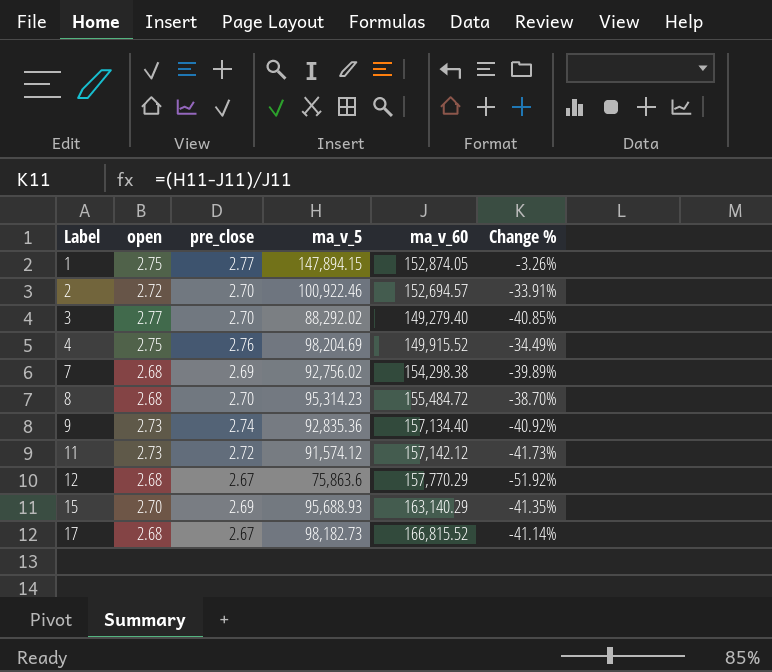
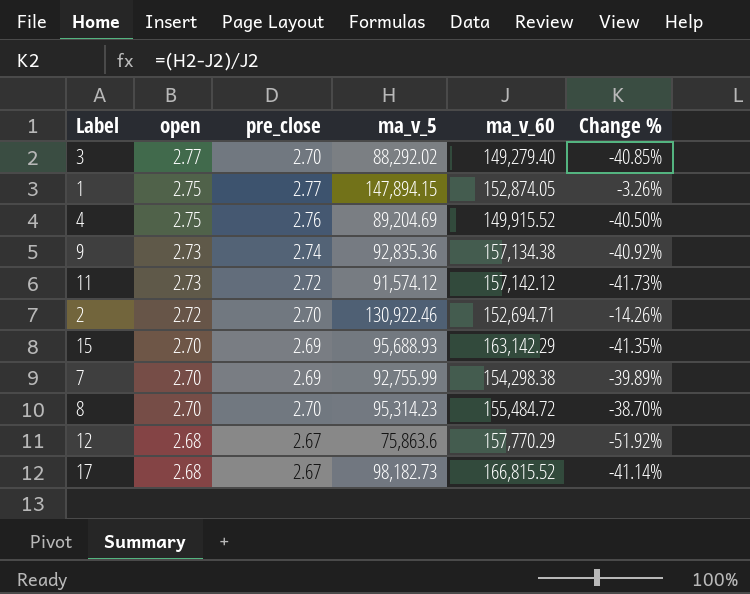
row order: Label ascending -> open descending
4 | ma_v_5: 98,204.69 -> 89,204.69
4 | Change %: -34.49% -> -40.50%
9 | ma_v_60: 157,134.40 -> 157,134.38
2 | ma_v_5: 100,922.46 -> 130,922.46
2 | ma_v_60: 152,694.57 -> 152,694.71
2 | Change %: -33.91% -> -14.26%
15 | ma_v_60: 163,140.29 -> 163,142.29
7 | open: 2.68 -> 2.70
7 | ma_v_5: 92,756.02 -> 92,755.99
8 | open: 2.68 -> 2.70

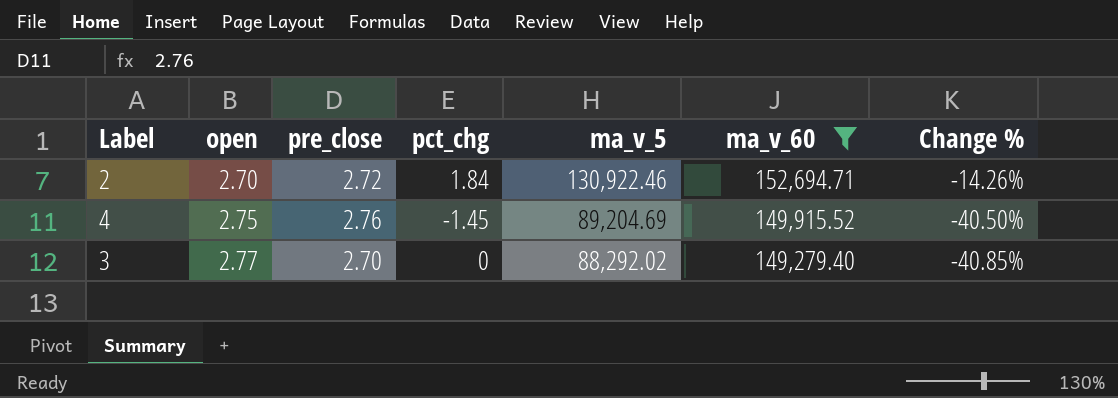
filter: none -> ma_v_60 <= 152,694.71
row order: open descending -> open ascending
column pct_chg | position: none -> 4
2 | open: 2.72 -> 2.70
2 | pre_close: 2.70 -> 2.72

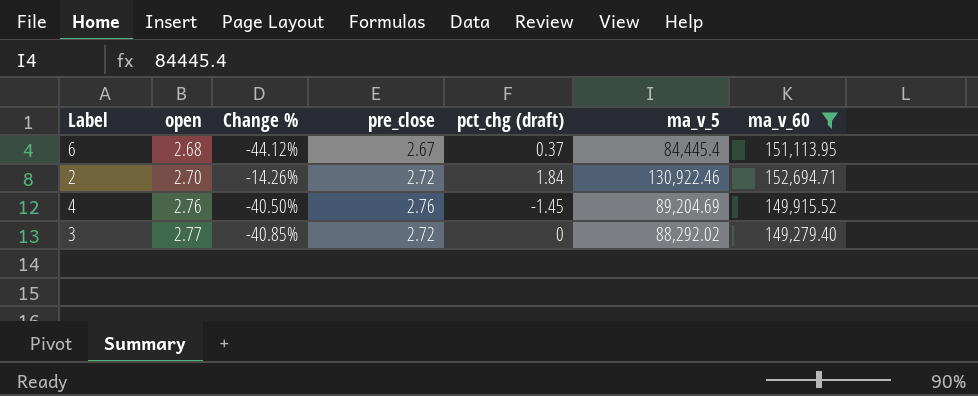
column Change % | position: 7 -> 3
column name: pct_chg -> pct_chg (draft)
row 6: none -> 2.68 | -44.12% | 2.67 | 0.37 | 84,445.4 | 151,113.95
4 | open: 2.75 -> 2.76
3 | pre_close: 2.70 -> 2.72

